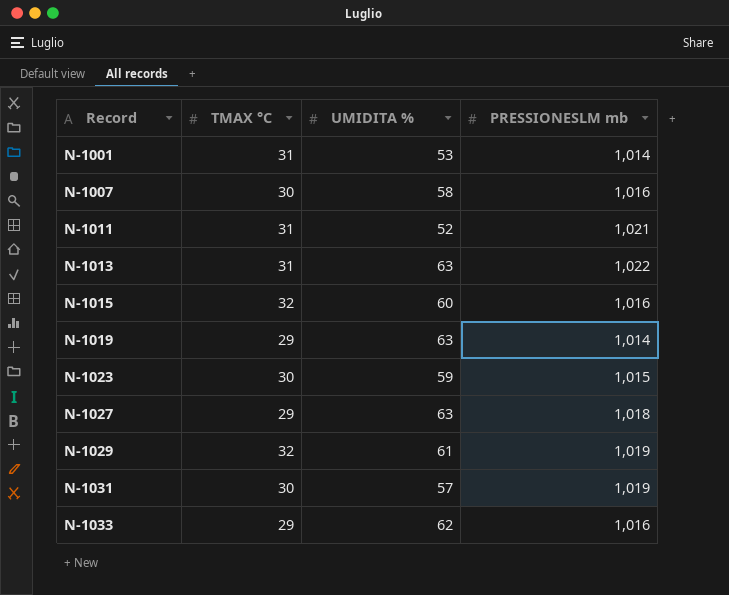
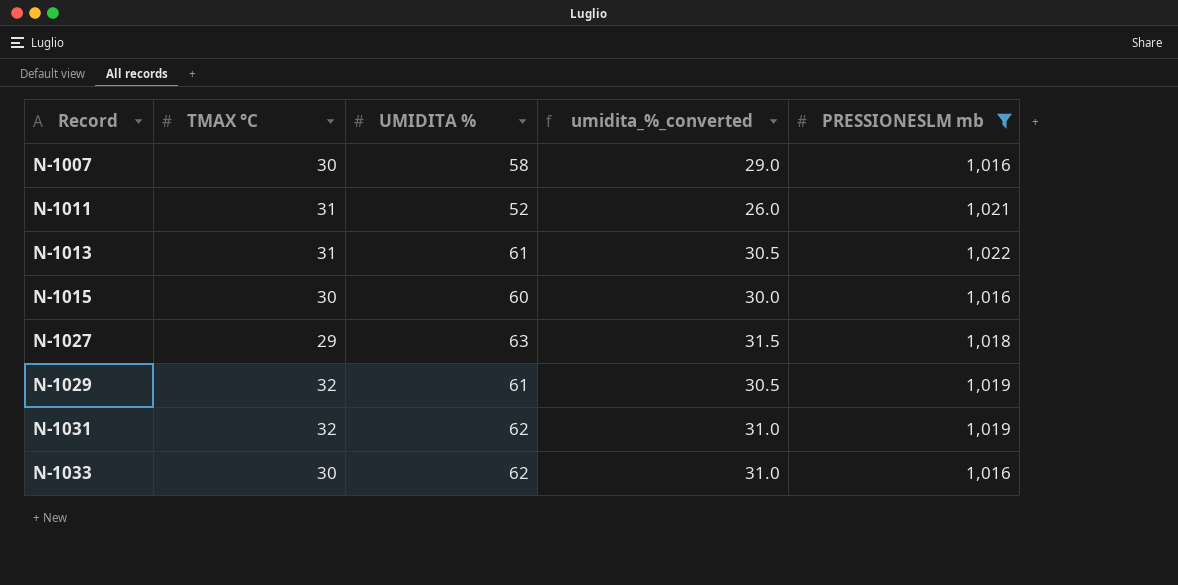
filter: none -> PRESSIONESLM mb >= 1,016
column umidita_%_converted | formula: none -> [UMIDITA %] * 0.5
N-1013 | UMIDITA %: 63 -> 61
N-1015 | TMAX °C: 32 -> 30
N-1031 | TMAX °C: 30 -> 32
N-1031 | UMIDITA %: 57 -> 62
N-1033 | TMAX °C: 29 -> 30

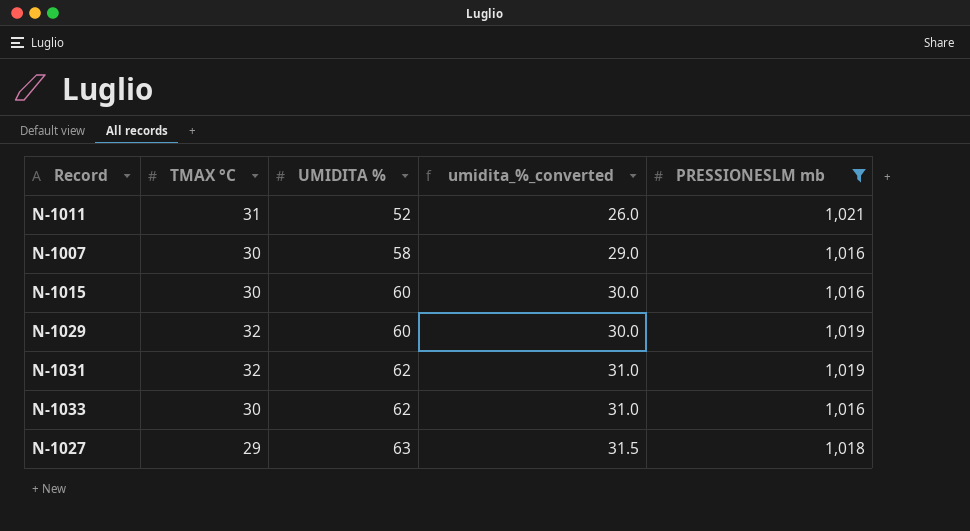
row order: Record ascending -> UMIDITA % ascending
row N-1013: 31 | 61 | 30.5 | 1,022 -> none
N-1029 | UMIDITA %: 61 -> 60
N-1029 | umidita_%_converted: 30.5 -> 30.0

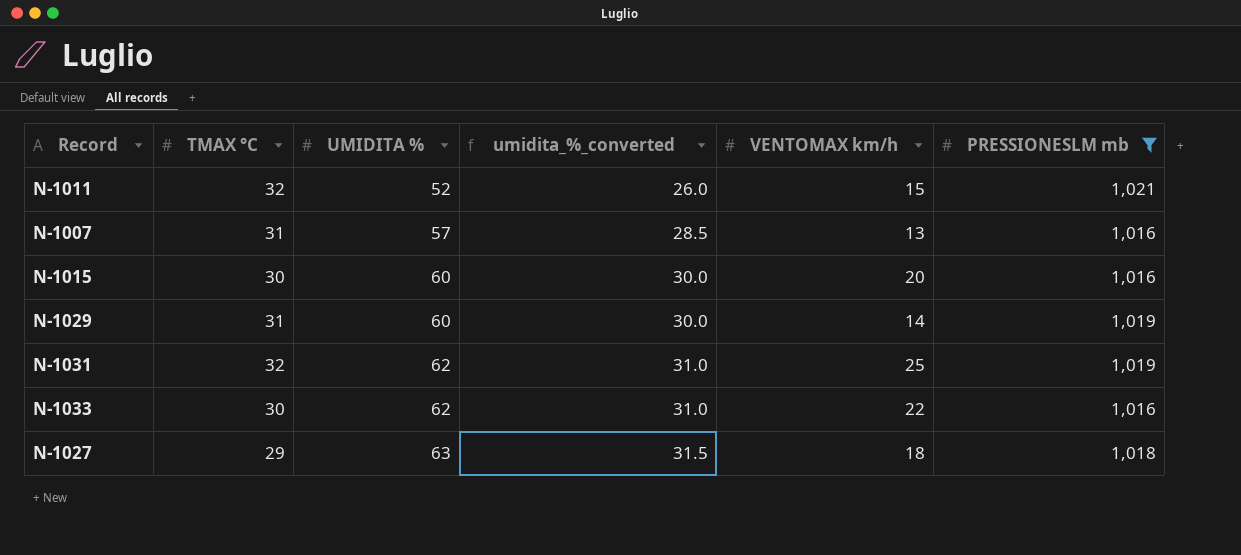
column VENTOMAX km/h | position: none -> 5
N-1011 | TMAX °C: 31 -> 32
N-1007 | TMAX °C: 30 -> 31
N-1007 | UMIDITA %: 58 -> 57
N-1007 | umidita_%_converted: 29.0 -> 28.5
N-1029 | TMAX °C: 32 -> 31

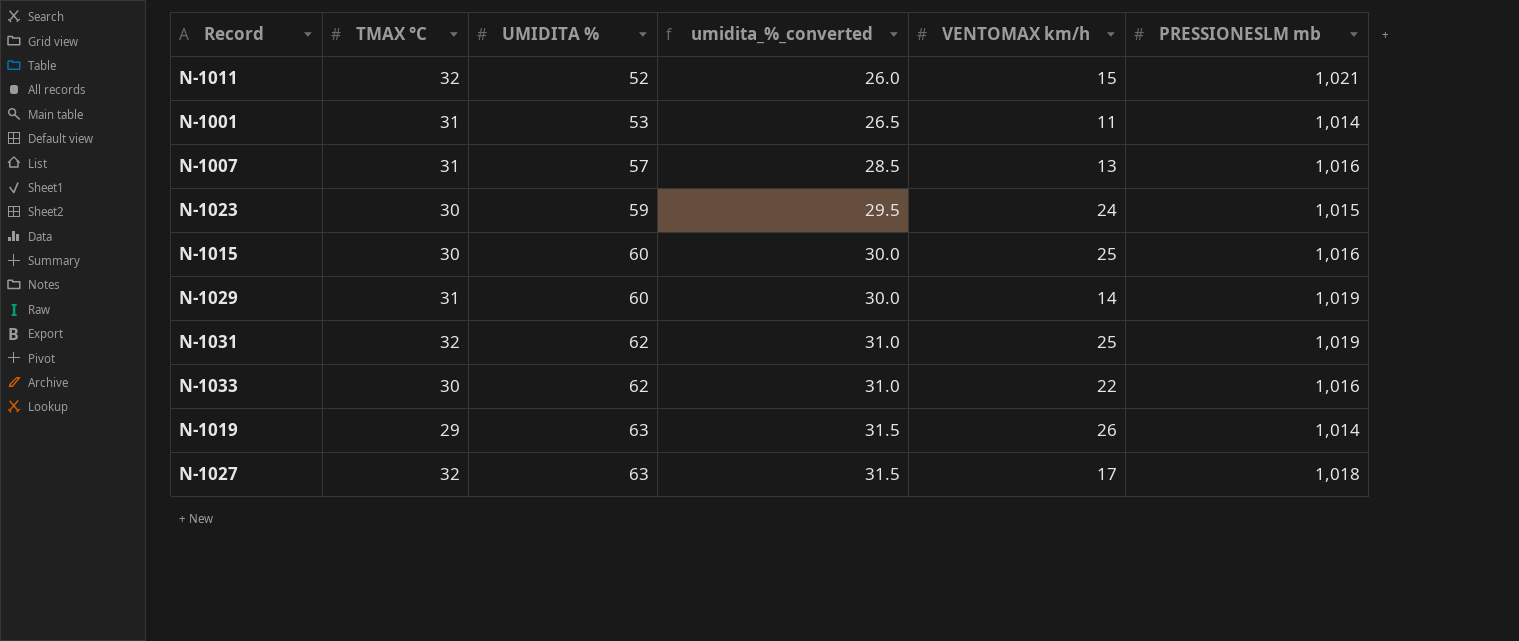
filter: PRESSIONESLM mb >= 1,016 -> none
N-1015 | VENTOMAX km/h: 20 -> 25
N-1027 | TMAX °C: 29 -> 32
N-1027 | VENTOMAX km/h: 18 -> 17

